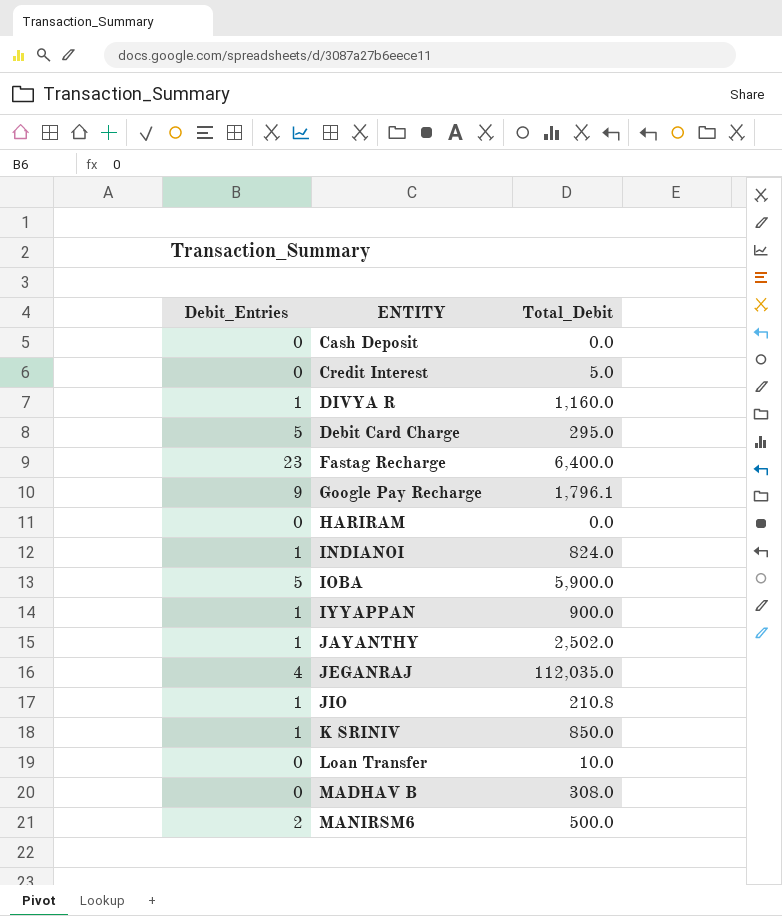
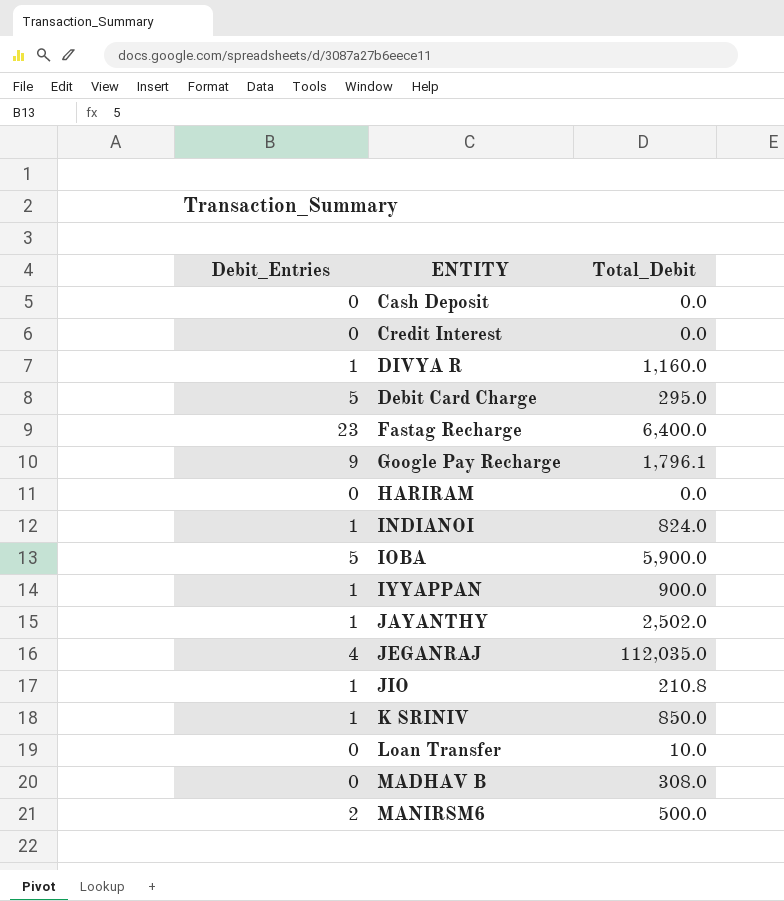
Credit Interest | Total_Debit: 5.0 -> 0.0

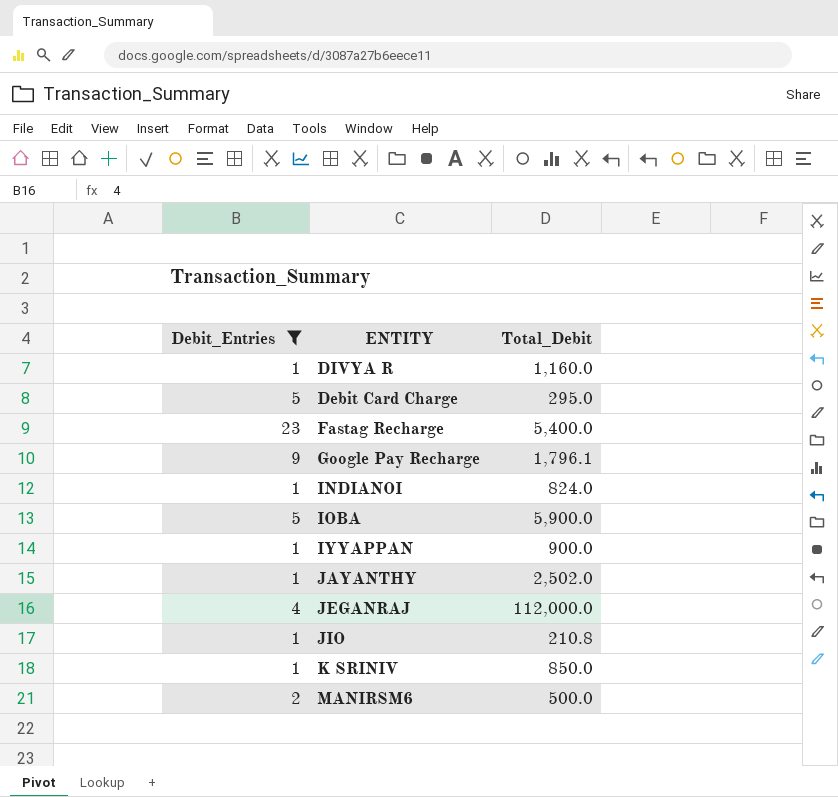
filter: none -> Debit_Entries != 0
Fastag Recharge | Total_Debit: 6,400.0 -> 5,400.0
JEGANRAJ | Total_Debit: 112,035.0 -> 112,000.0

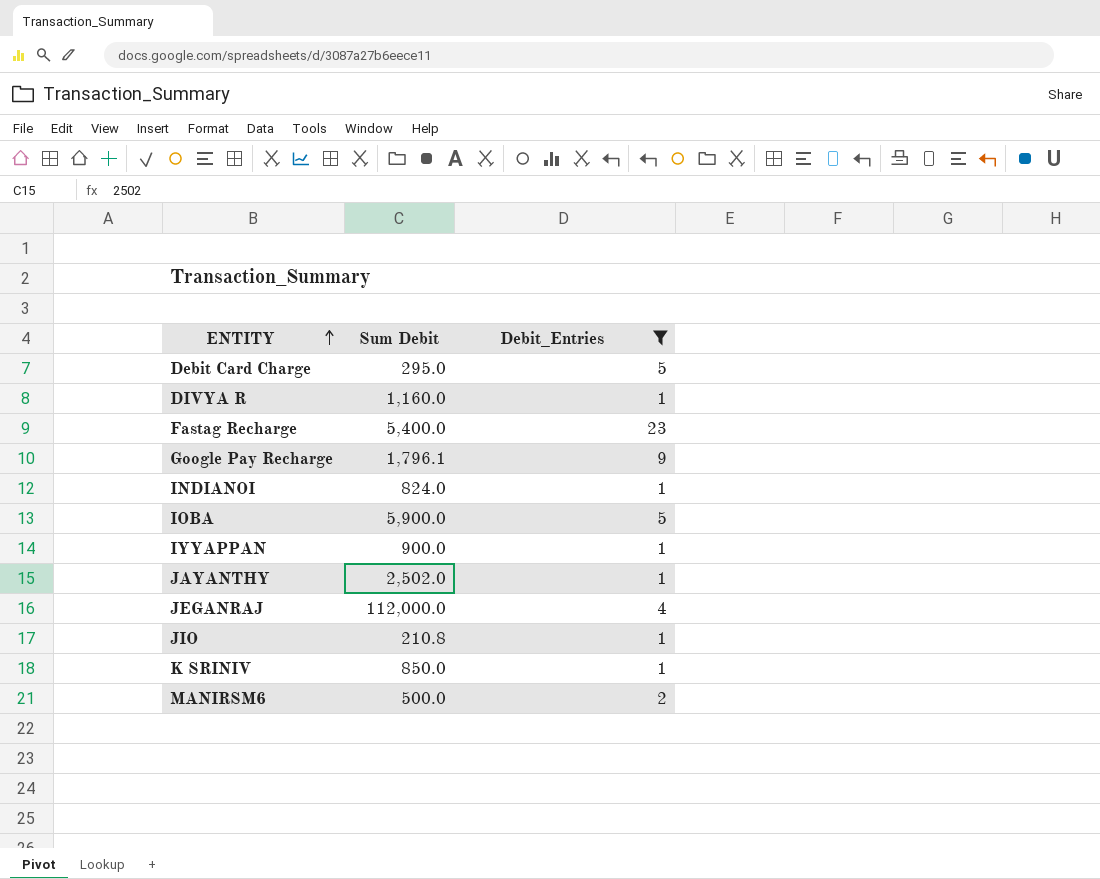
row order: none -> ENTITY ascending
column name: Total_Debit -> Sum Debit
column Debit_Entries | position: 1 -> 3

